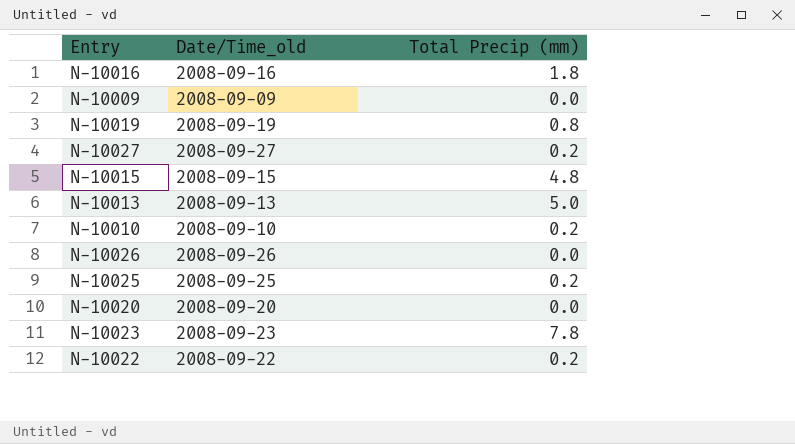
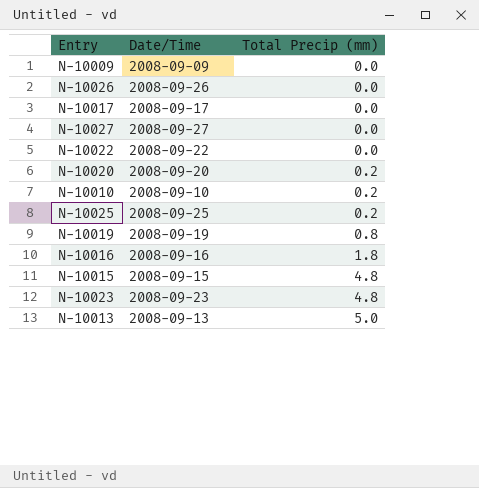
row order: none -> Total Precip (mm) ascending
column name: Date/Time_old -> Date/Time
row N-10017: none -> 2008-09-17 | 0.0
N-10027 | Total Precip (mm): 0.2 -> 0.0
N-10022 | Total Precip (mm): 0.2 -> 0.0
N-10020 | Total Precip (mm): 0.0 -> 0.2
N-10023 | Total Precip (mm): 7.8 -> 4.8

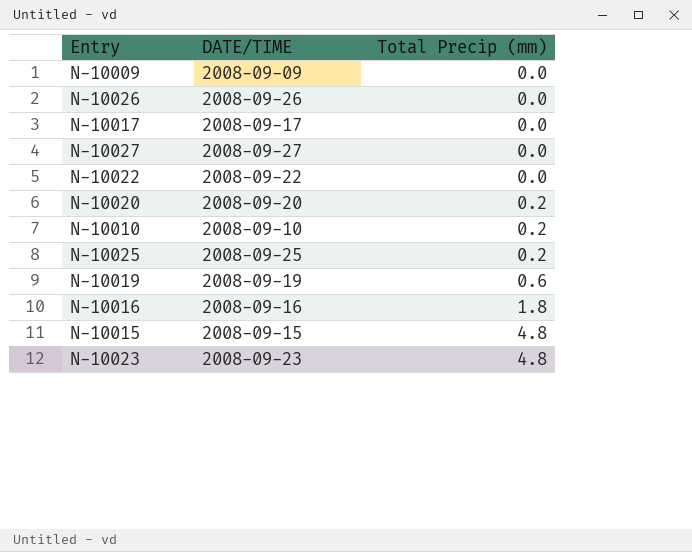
column name: Date/Time -> DATE/TIME
row N-10013: 2008-09-13 | 5.0 -> none
N-10019 | Total Precip (mm): 0.8 -> 0.6

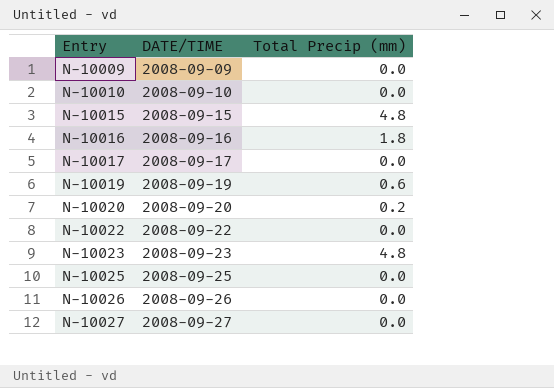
row order: Total Precip (mm) ascending -> Entry ascending
N-10010 | Total Precip (mm): 0.2 -> 0.0
N-10025 | Total Precip (mm): 0.2 -> 0.0

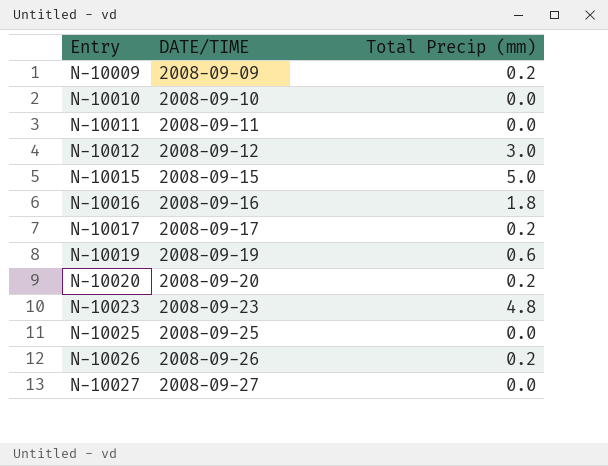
row N-10022: 2008-09-22 | 0.0 -> none
N-10009 | Total Precip (mm): 0.0 -> 0.2
row N-10011: none -> 2008-09-11 | 0.0
row N-10012: none -> 2008-09-12 | 3.0
N-10015 | Total Precip (mm): 4.8 -> 5.0
N-10017 | Total Precip (mm): 0.0 -> 0.2
N-10026 | Total Precip (mm): 0.0 -> 0.2

